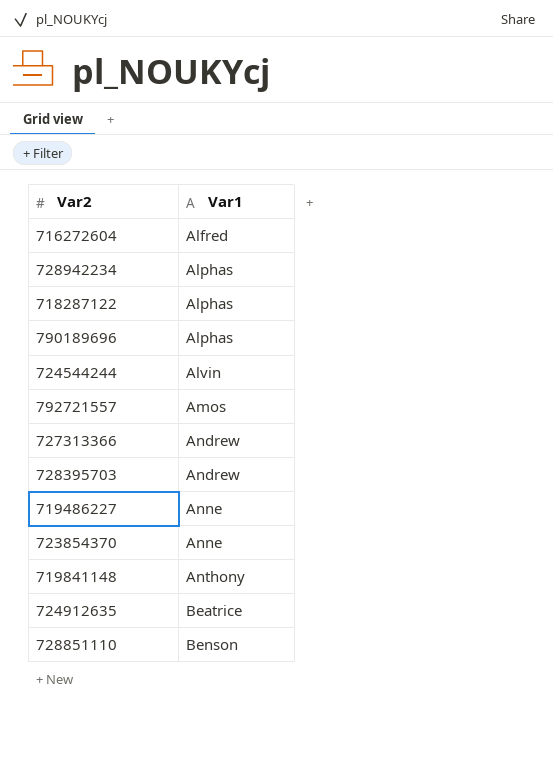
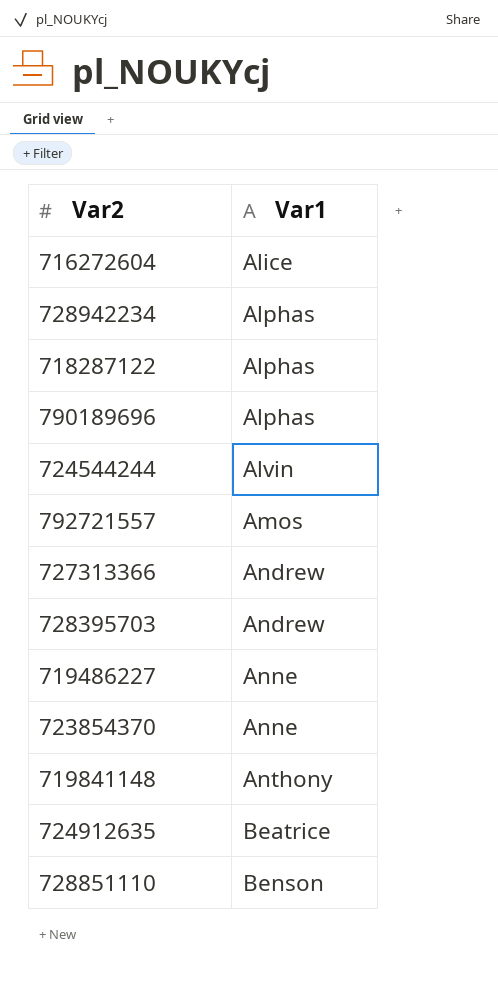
716272604 | Var1: Alfred -> Alice

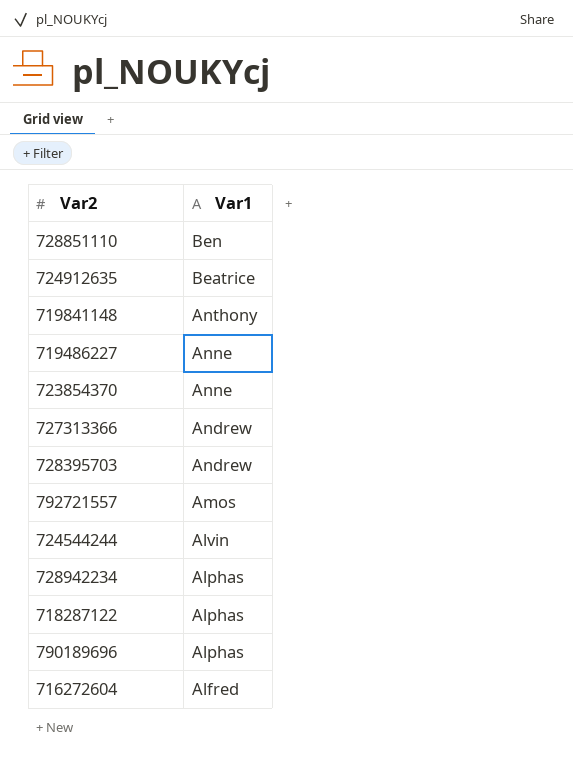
row order: Var1 ascending -> Var1 descending
728851110 | Var1: Benson -> Ben
716272604 | Var1: Alice -> Alfred

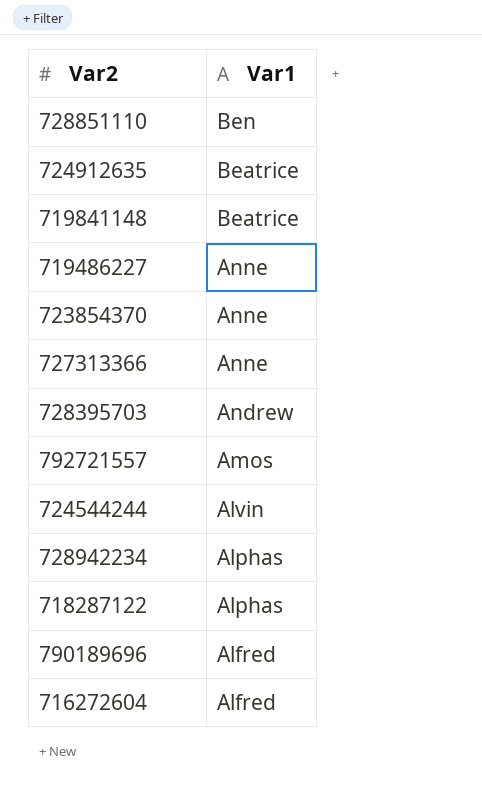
719841148 | Var1: Anthony -> Beatrice
727313366 | Var1: Andrew -> Anne
790189696 | Var1: Alphas -> Alfred

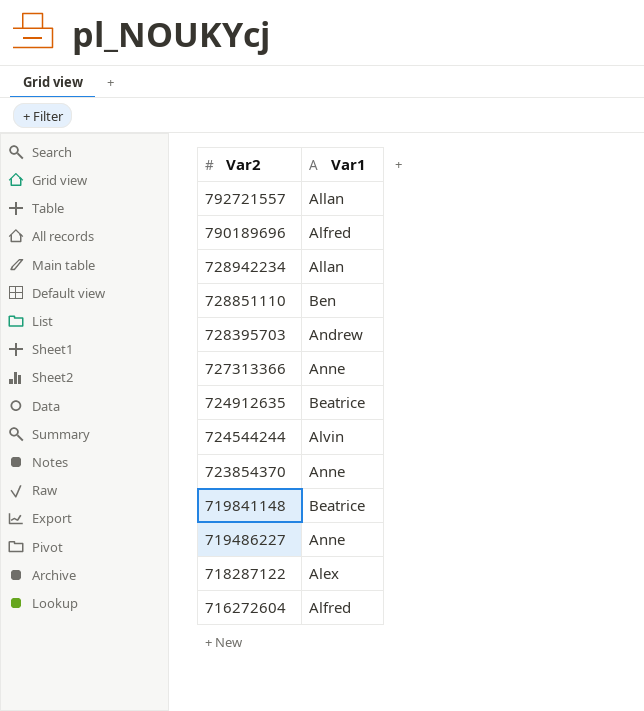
row order: Var1 descending -> Var2 descending
792721557 | Var1: Amos -> Allan
728942234 | Var1: Alphas -> Allan
718287122 | Var1: Alphas -> Alex

